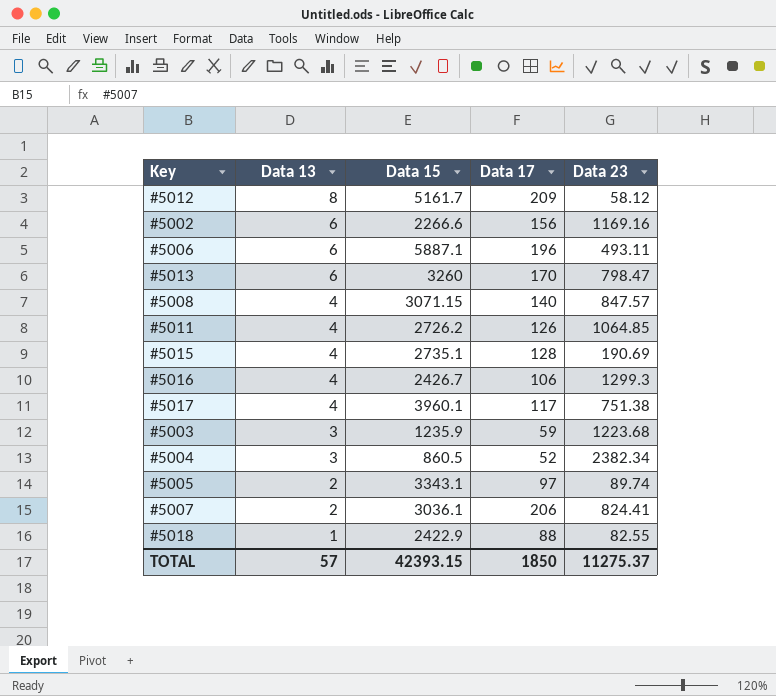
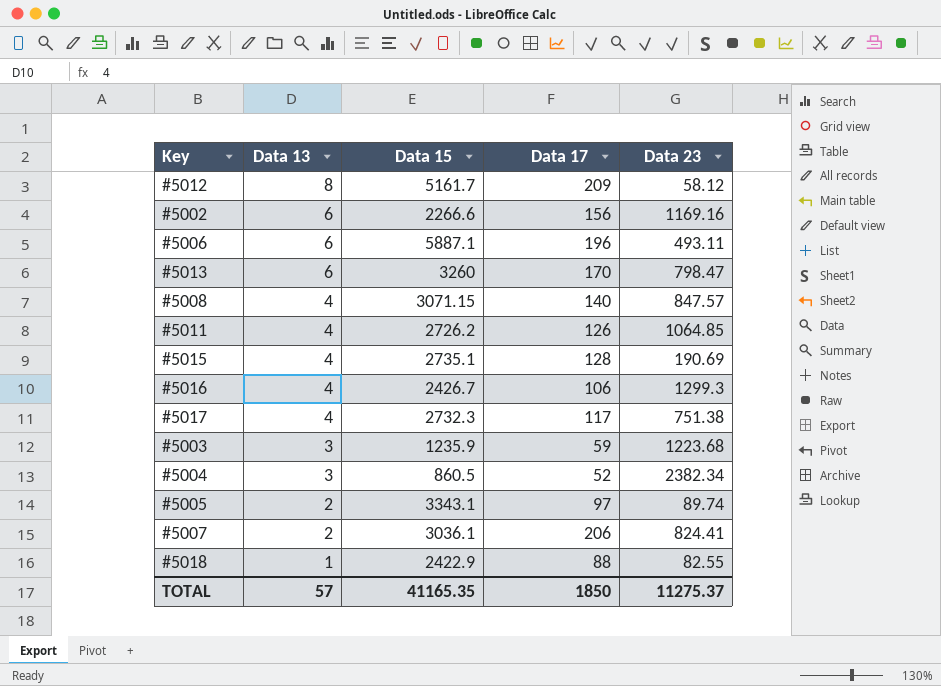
#5017 | Data 15: 3960.1 -> 2732.3
TOTAL | Data 15: 42393.15 -> 41165.35

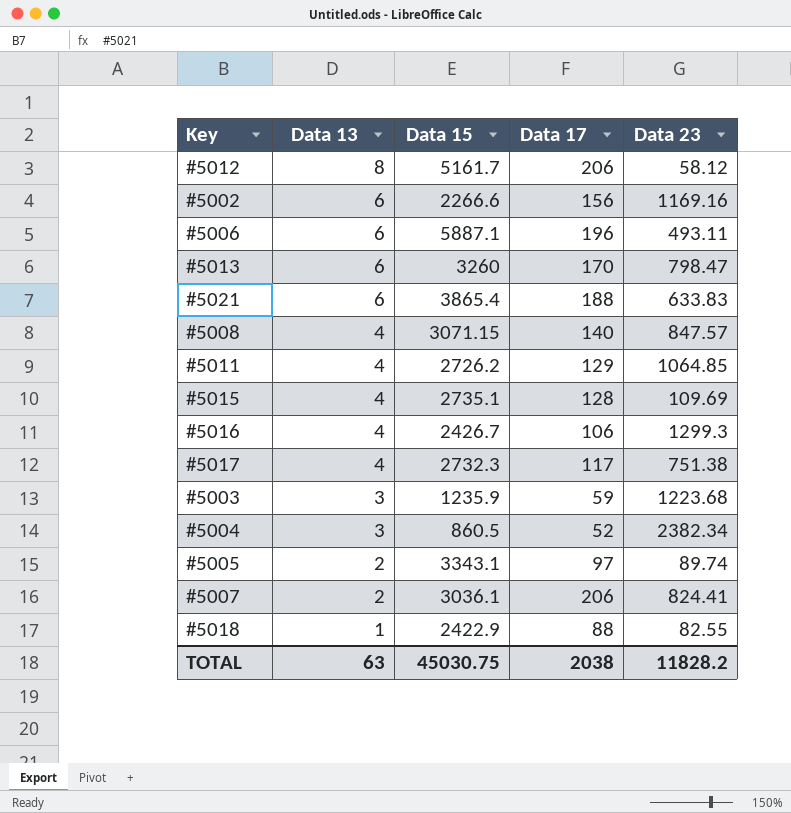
#5012 | Data 17: 209 -> 206
row #5021: none -> 6 | 3865.4 | 188 | 633.83
#5011 | Data 17: 126 -> 129
#5015 | Data 23: 190.69 -> 109.69
TOTAL | Data 13: 57 -> 63
TOTAL | Data 15: 41165.35 -> 45030.75
TOTAL | Data 17: 1850 -> 2038
TOTAL | Data 23: 11275.37 -> 11828.2

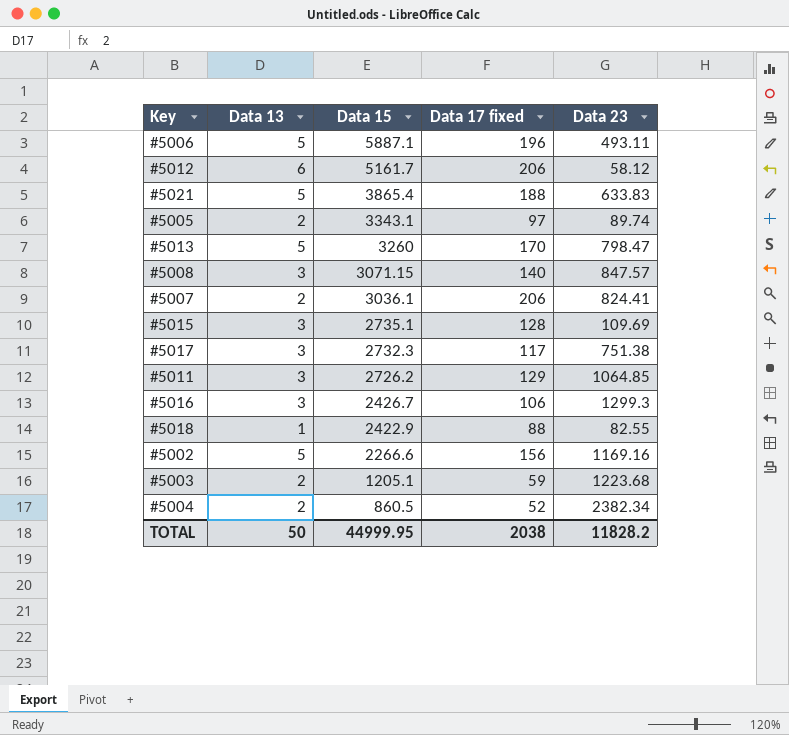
row order: Data 13 descending -> Data 15 descending
column name: Data 17 -> Data 17 fixed
#5006 | Data 13: 6 -> 5
#5012 | Data 13: 8 -> 6
#5021 | Data 13: 6 -> 5
#5013 | Data 13: 6 -> 5
#5008 | Data 13: 4 -> 3
#5015 | Data 13: 4 -> 3
#5017 | Data 13: 4 -> 3
#5011 | Data 13: 4 -> 3
#5016 | Data 13: 4 -> 3
#5002 | Data 13: 6 -> 5
#5003 | Data 13: 3 -> 2
#5003 | Data 15: 1235.9 -> 1205.1
#5004 | Data 13: 3 -> 2
TOTAL | Data 13: 63 -> 50
TOTAL | Data 15: 45030.75 -> 44999.95

